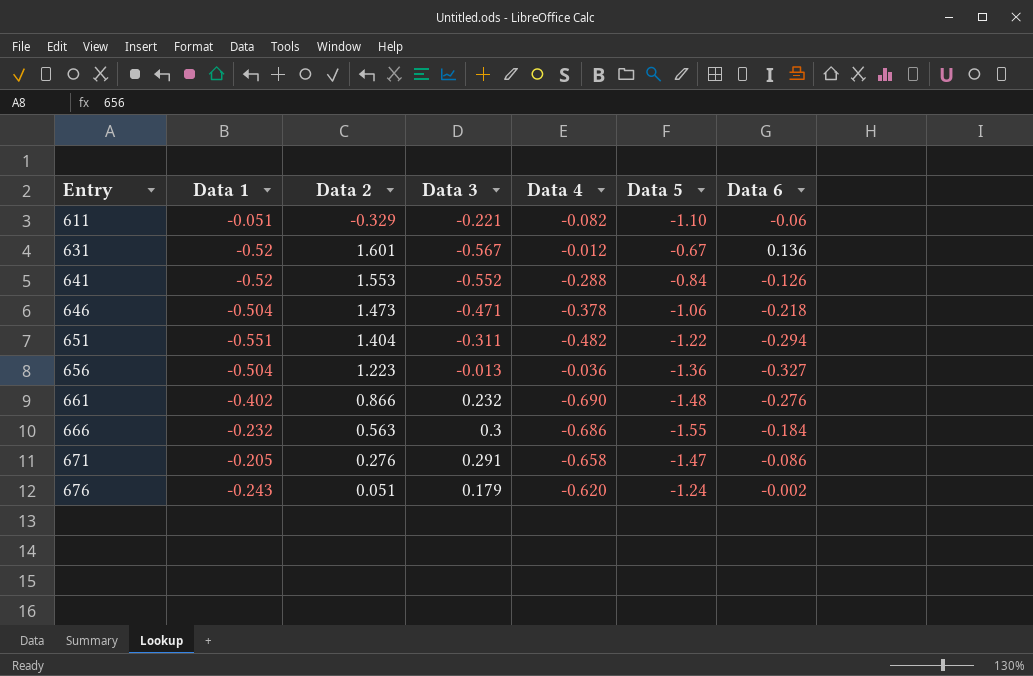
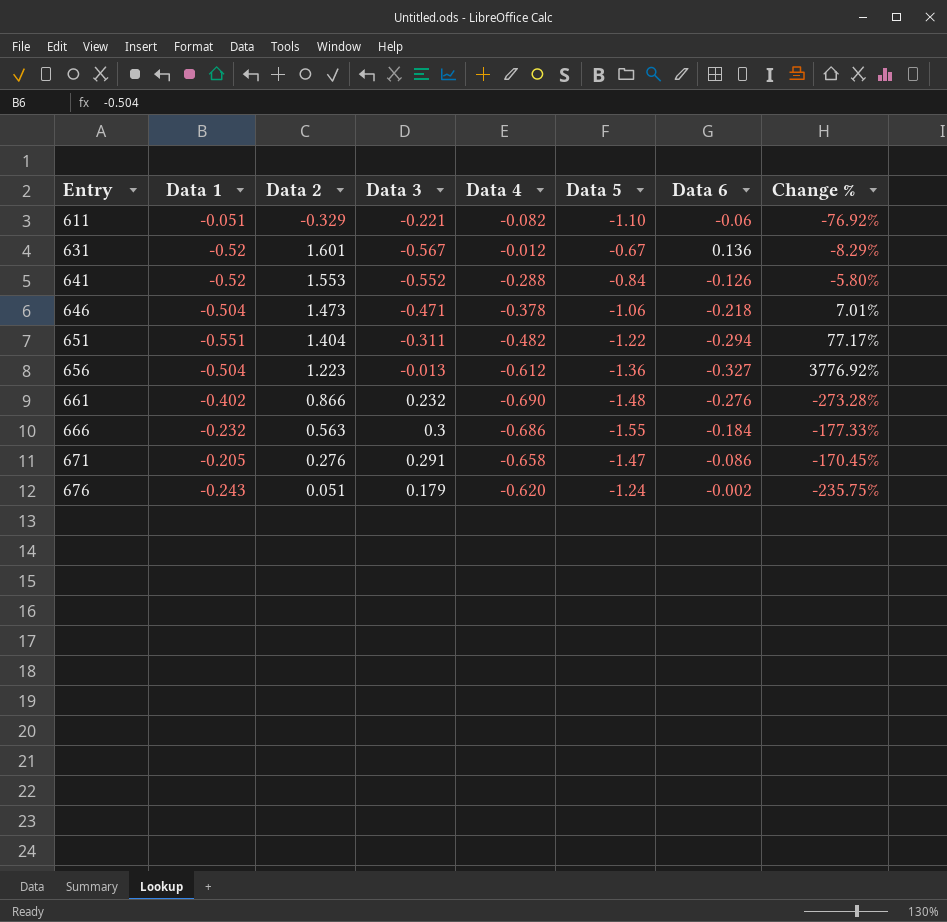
column Change % | formula: none -> ([Data 1] - [Data 3]) / [Data 3]
656 | Data 4: -0.036 -> -0.612

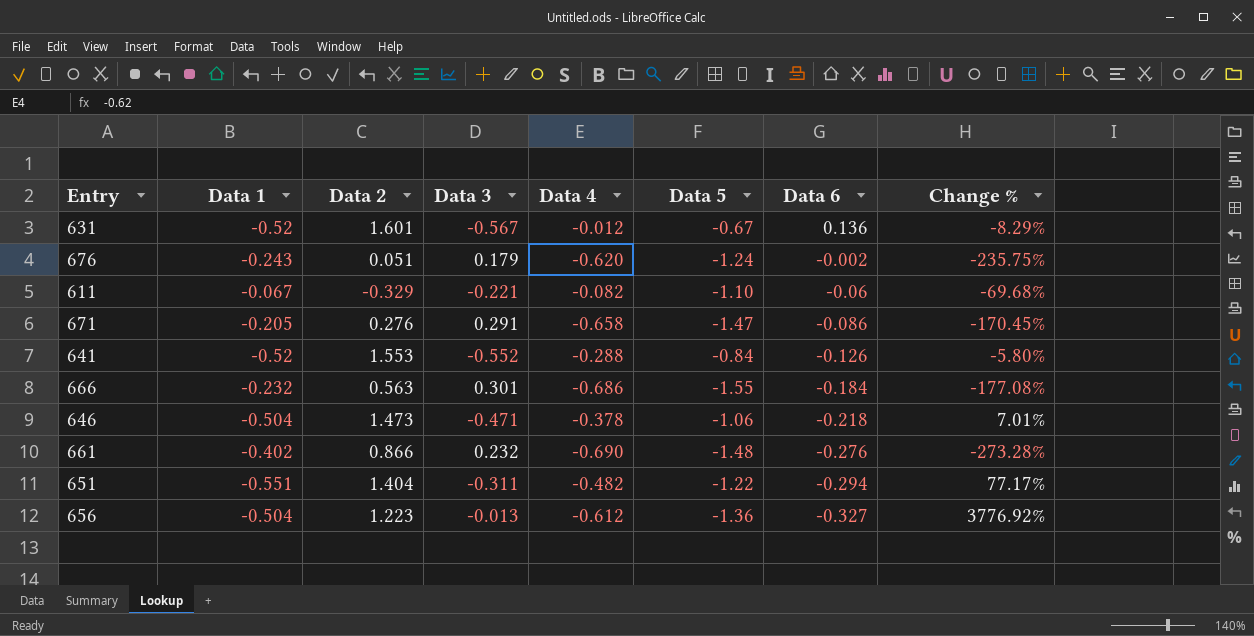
row order: Entry ascending -> Data 6 descending
611 | Data 1: -0.051 -> -0.067
611 | Change %: -76.92% -> -69.68%
666 | Data 3: 0.3 -> 0.301
666 | Change %: -177.33% -> -177.08%

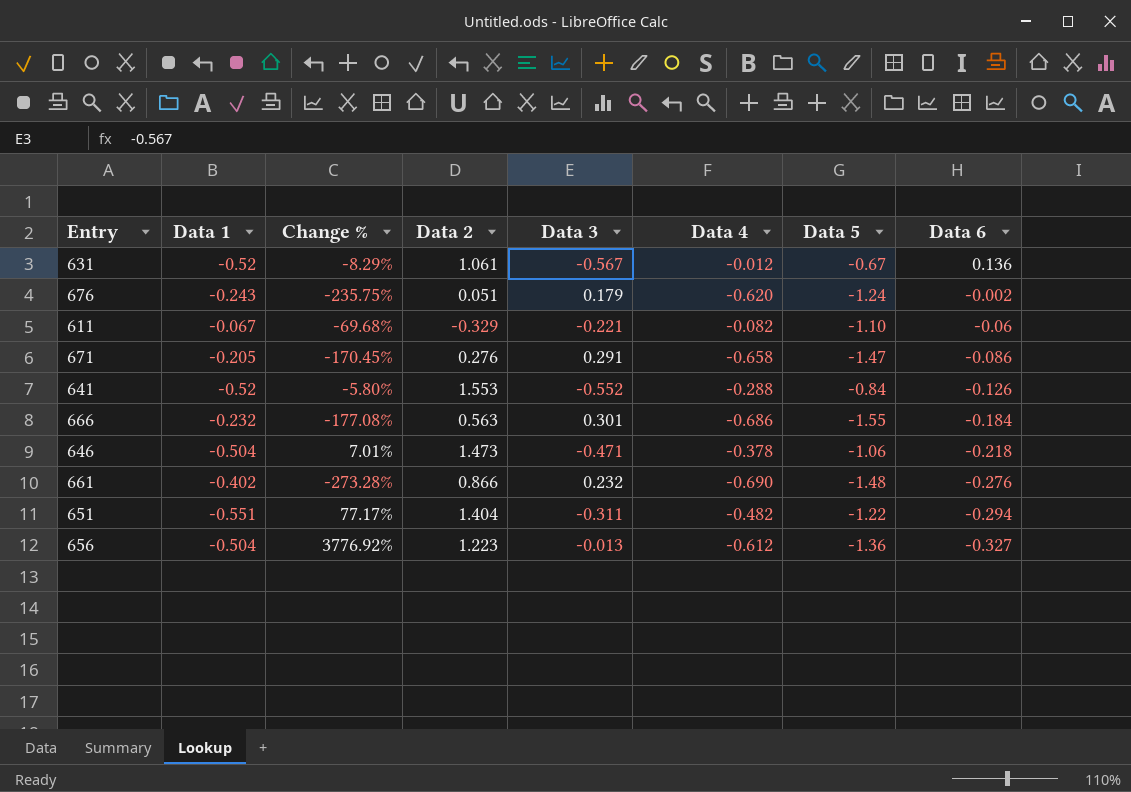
column Change % | position: 8 -> 3
631 | Data 2: 1.601 -> 1.061

